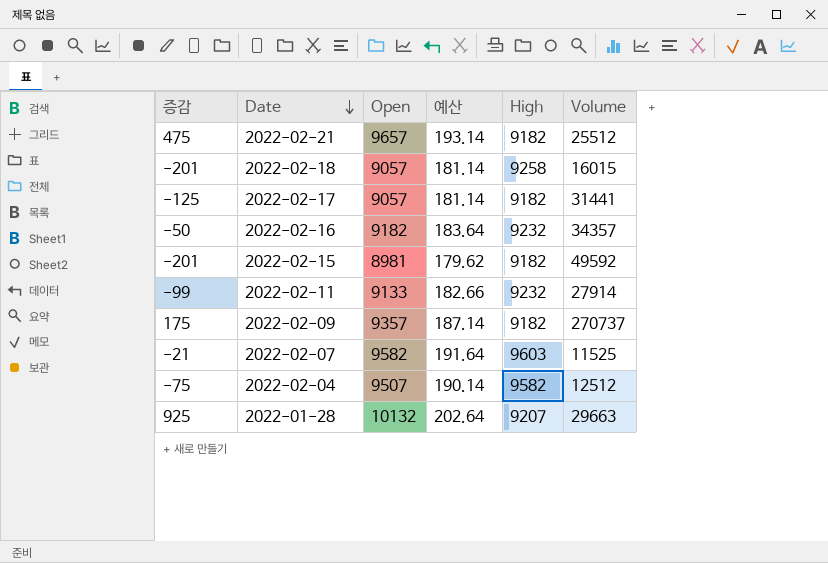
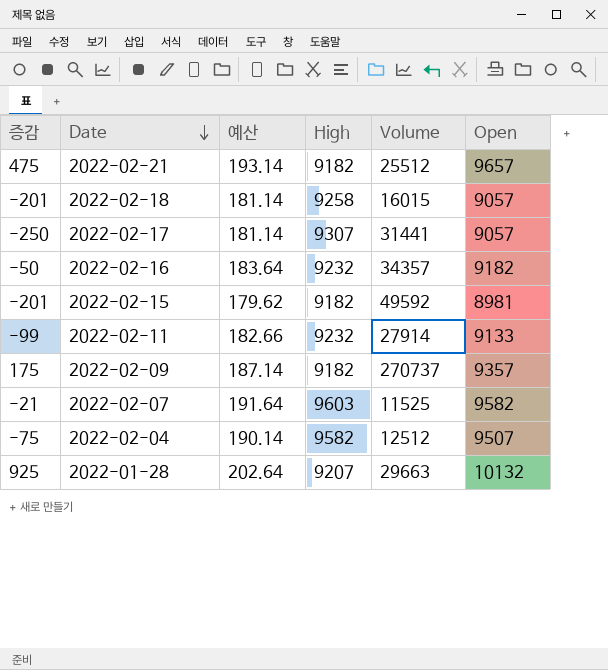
column Open | position: 3 -> 6
2022-02-17 | 증감: -125 -> -250
2022-02-17 | High: 9182 -> 9307

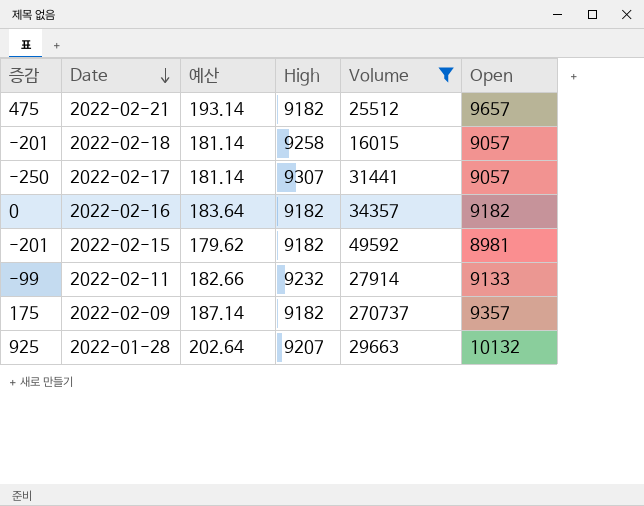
filter: none -> Volume >= 16015
2022-02-16 | 증감: -50 -> 0
2022-02-16 | High: 9232 -> 9182

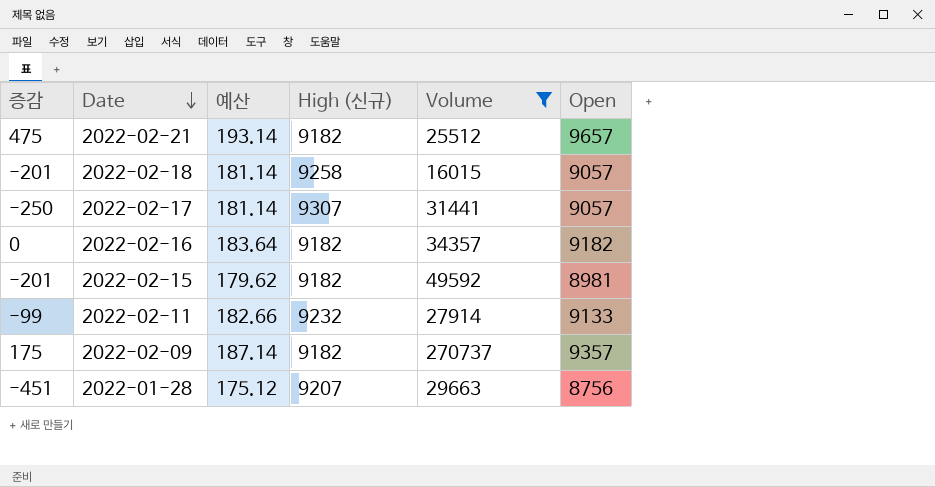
column name: High -> High (신규)
2022-01-28 | 증감: 925 -> -451
2022-01-28 | 예산: 202.64 -> 175.12
2022-01-28 | Open: 10132 -> 8756

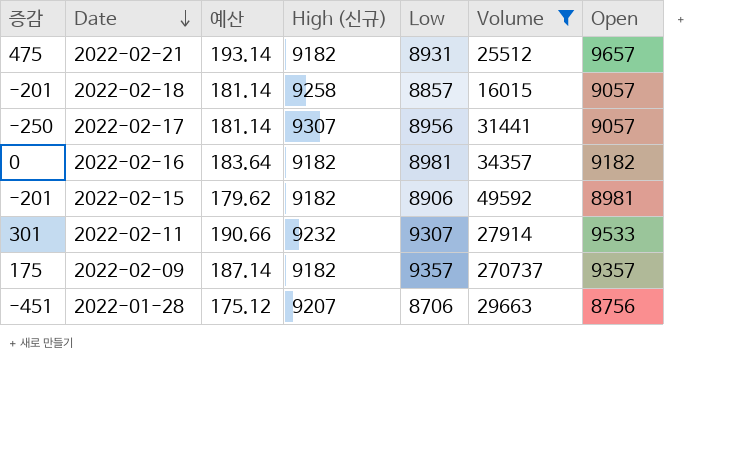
column Low | position: none -> 5
2022-02-11 | 증감: -99 -> 301
2022-02-11 | 예산: 182.66 -> 190.66
2022-02-11 | Open: 9133 -> 9533

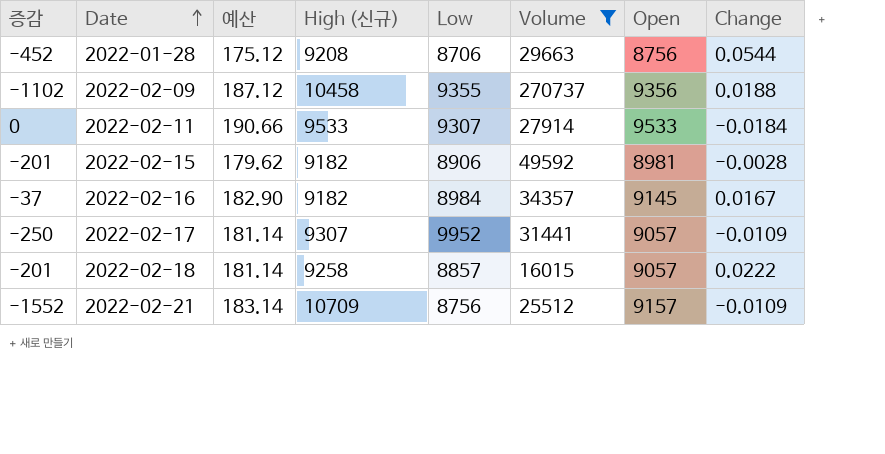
row order: Date descending -> Date ascending
column Change | position: none -> 8
2022-01-28 | 증감: -451 -> -452
2022-01-28 | High (신규): 9207 -> 9208
2022-02-09 | 증감: 175 -> -1102
2022-02-09 | 예산: 187.14 -> 187.12
2022-02-09 | High (신규): 9182 -> 10458
2022-02-09 | Low: 9357 -> 9355
2022-02-09 | Open: 9357 -> 9356
2022-02-11 | 증감: 301 -> 0
2022-02-11 | High (신규): 9232 -> 9533
2022-02-16 | 증감: 0 -> -37
2022-02-16 | 예산: 183.64 -> 182.90
2022-02-16 | Low: 8981 -> 8984
2022-02-16 | Open: 9182 -> 9145
2022-02-17 | Low: 8956 -> 9952
2022-02-21 | 증감: 475 -> -1552
2022-02-21 | 예산: 193.14 -> 183.14
2022-02-21 | High (신규): 9182 -> 10709
2022-02-21 | Low: 8931 -> 8756
2022-02-21 | Open: 9657 -> 9157

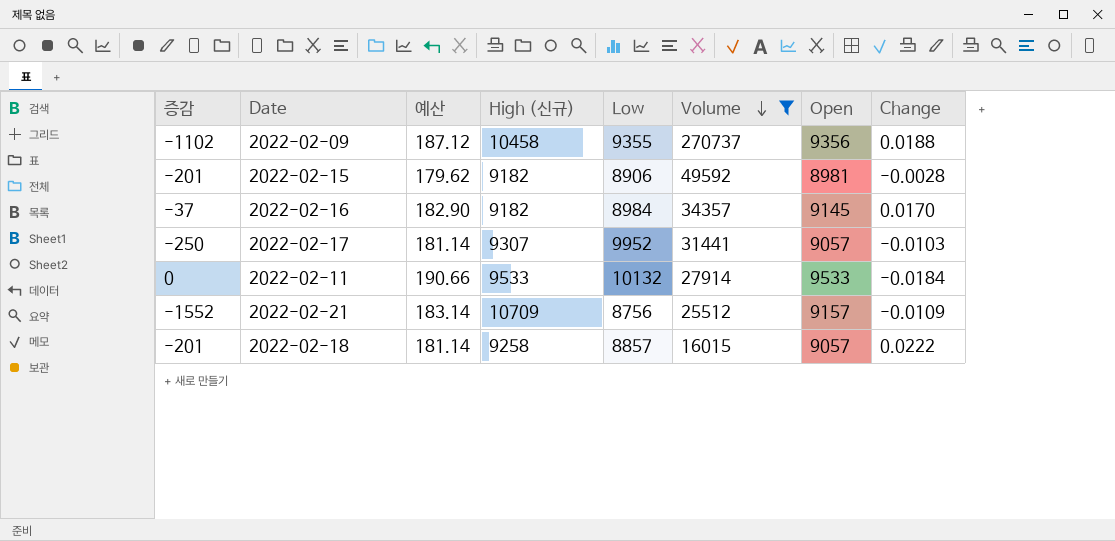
row order: Date ascending -> Volume descending
row 2022-01-28: -452 | 175.12 | 9208 | 8706 | 29663 | 8756 | 0.0544 -> none
2022-02-16 | Change: 0.0167 -> 0.0170
2022-02-17 | Change: -0.0109 -> -0.0103
2022-02-11 | Low: 9307 -> 10132

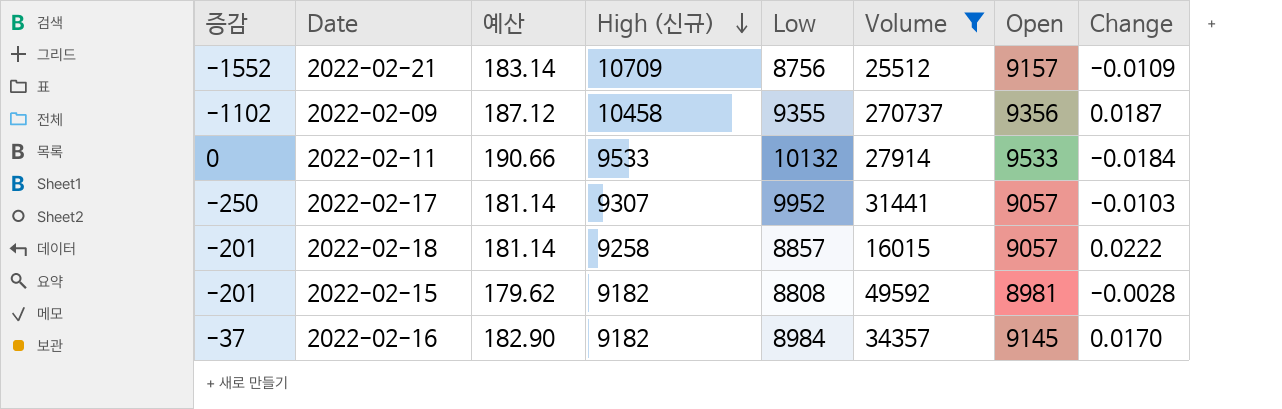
row order: Volume descending -> High (신규) descending
2022-02-09 | Change: 0.0188 -> 0.0187
2022-02-15 | Low: 8906 -> 8808

